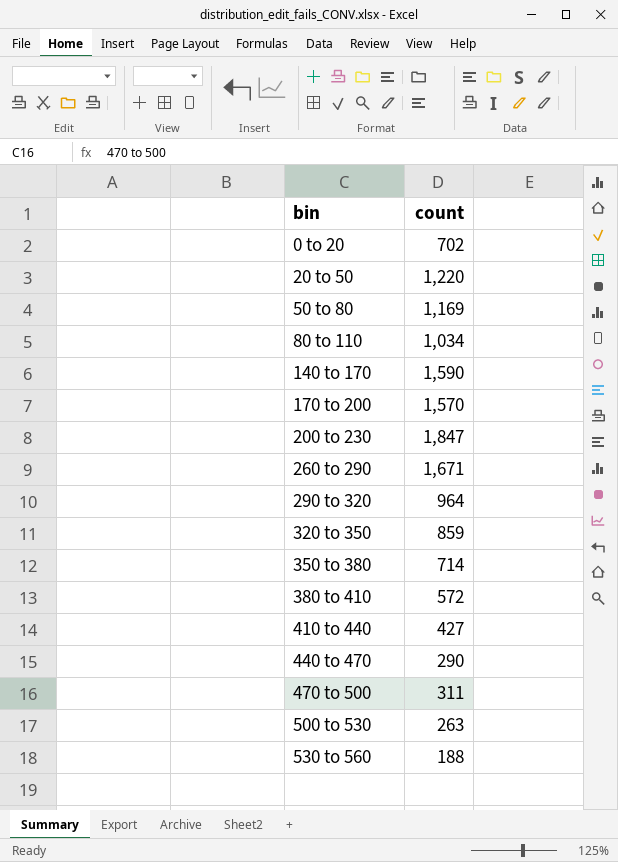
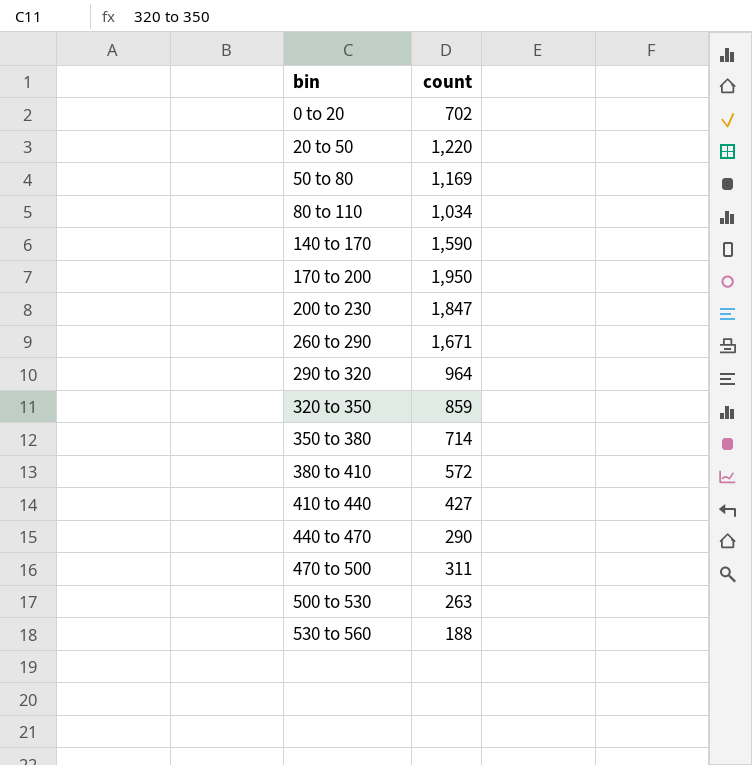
170 to 200 | count: 1,570 -> 1,950

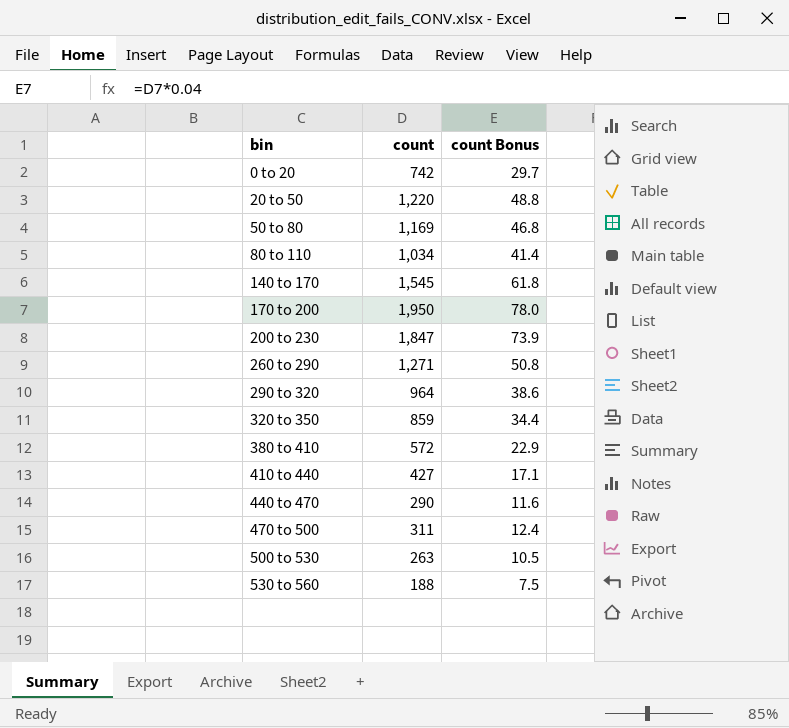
column count Bonus | formula: none -> [count] * 0.04
row 350 to 380: 714 -> none
0 to 20 | count: 702 -> 742
140 to 170 | count: 1,590 -> 1,545
260 to 290 | count: 1,671 -> 1,271

